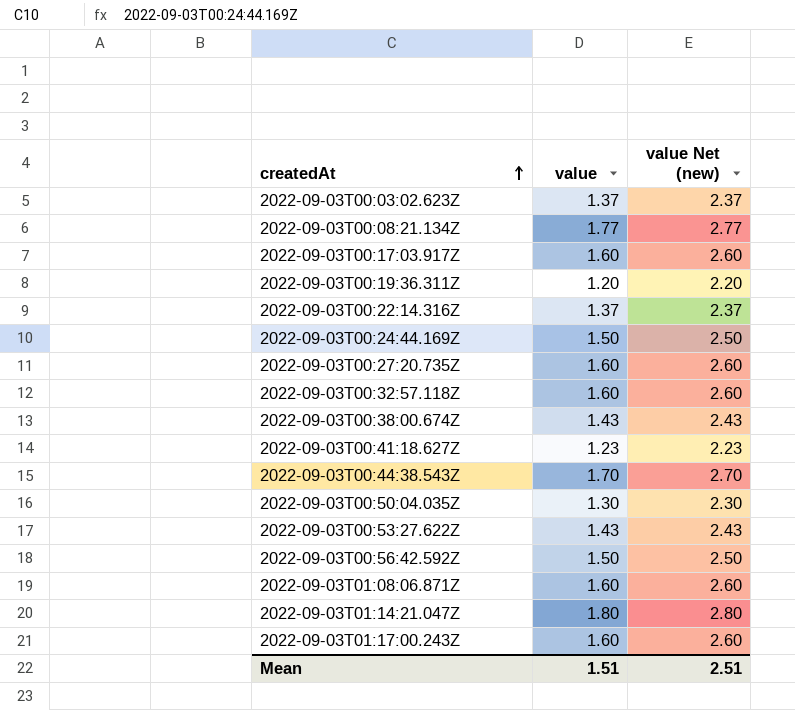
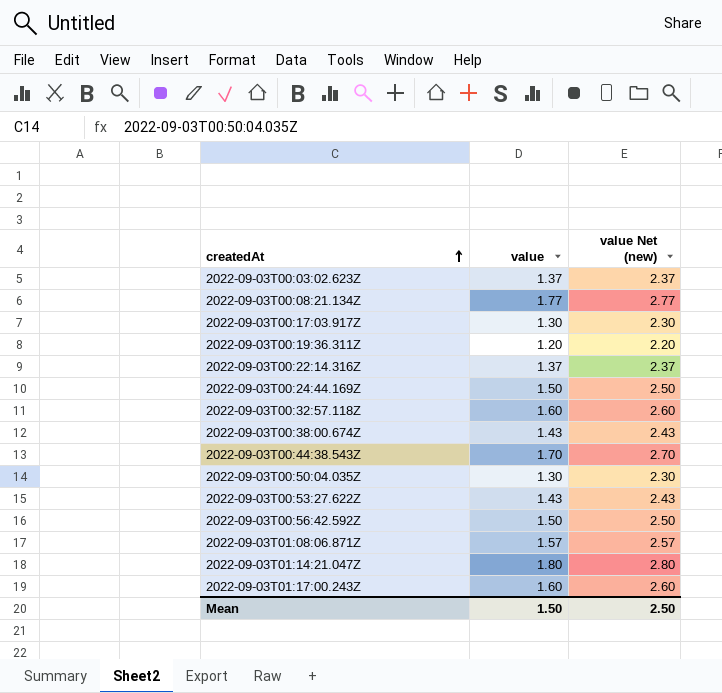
row 2022-09-03T00:27:20.735Z: 1.60 | 2.60 -> none
row 2022-09-03T00:41:18.627Z: 1.23 | 2.23 -> none
2022-09-03T00:17:03.917Z | value: 1.60 -> 1.30
2022-09-03T00:17:03.917Z | value Net (new): 2.60 -> 2.30
2022-09-03T01:08:06.871Z | value: 1.60 -> 1.57
2022-09-03T01:08:06.871Z | value Net (new): 2.60 -> 2.57
Mean | value: 1.51 -> 1.50
Mean | value Net (new): 2.51 -> 2.50

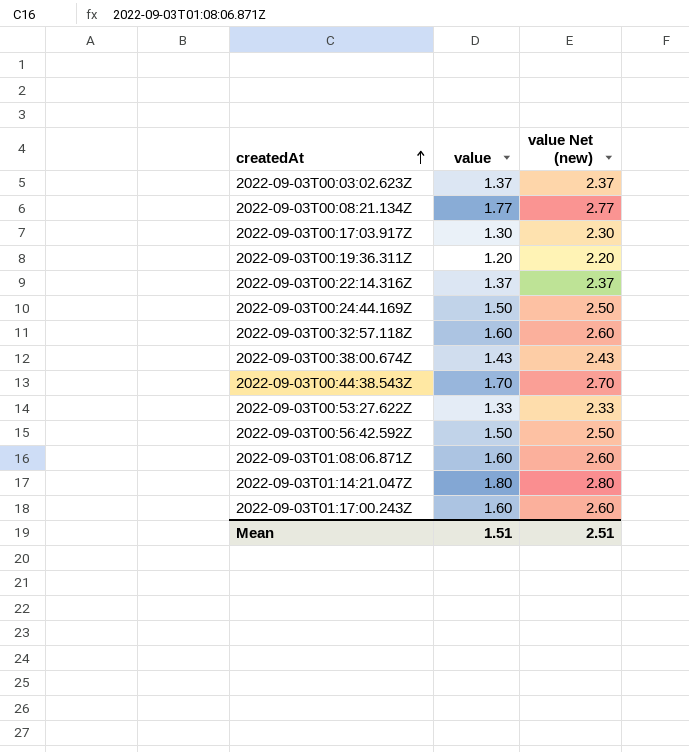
row 2022-09-03T00:50:04.035Z: 1.30 | 2.30 -> none
2022-09-03T00:53:27.622Z | value: 1.43 -> 1.33
2022-09-03T00:53:27.622Z | value Net (new): 2.43 -> 2.33
2022-09-03T01:08:06.871Z | value: 1.57 -> 1.60
2022-09-03T01:08:06.871Z | value Net (new): 2.57 -> 2.60
Mean | value: 1.50 -> 1.51
Mean | value Net (new): 2.50 -> 2.51

